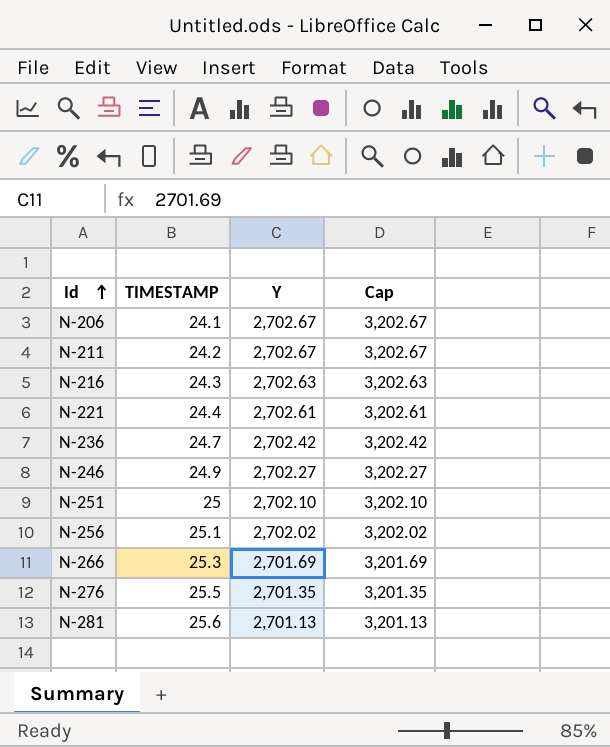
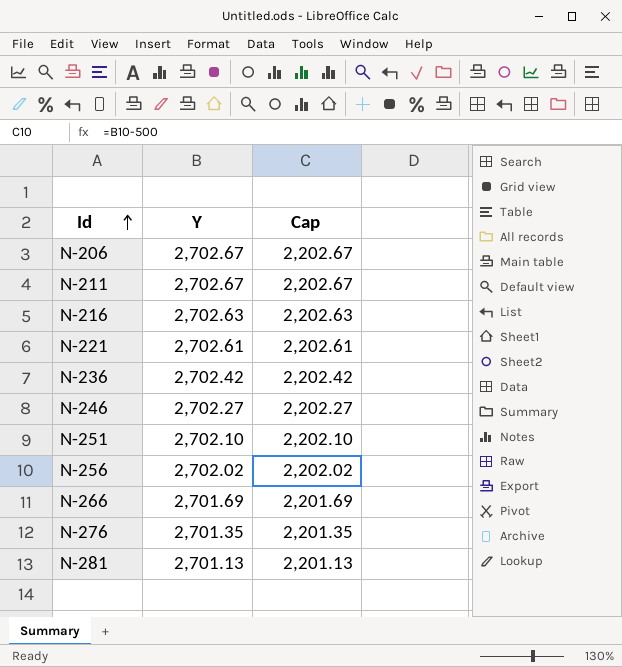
column TIMESTAMP | position: 2 -> none
column Cap | formula: [Y] + 500 -> [Y] - 500

